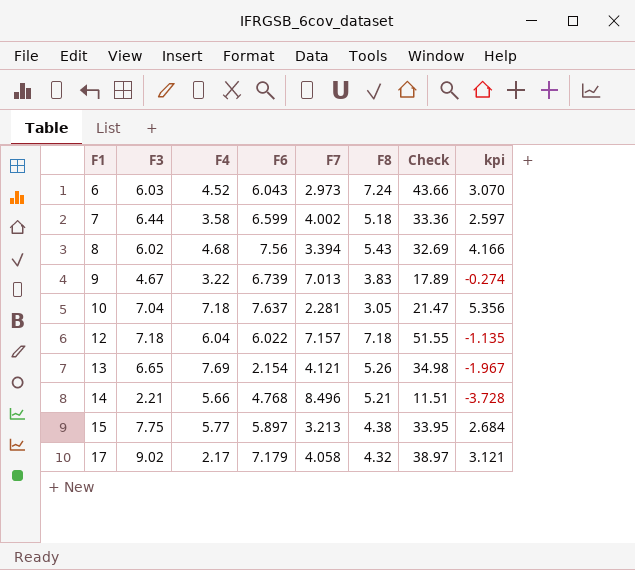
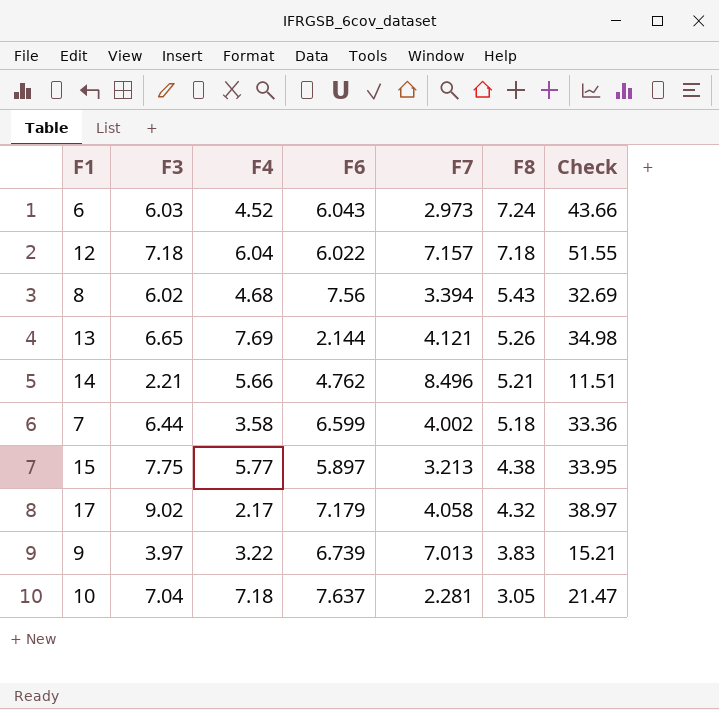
row order: F1 ascending -> F8 descending
column kpi | formula: [F6] - [F7] -> none
13 | F6: 2.154 -> 2.144
14 | F6: 4.768 -> 4.762
9 | F3: 4.67 -> 3.97
9 | Check: 17.89 -> 15.21

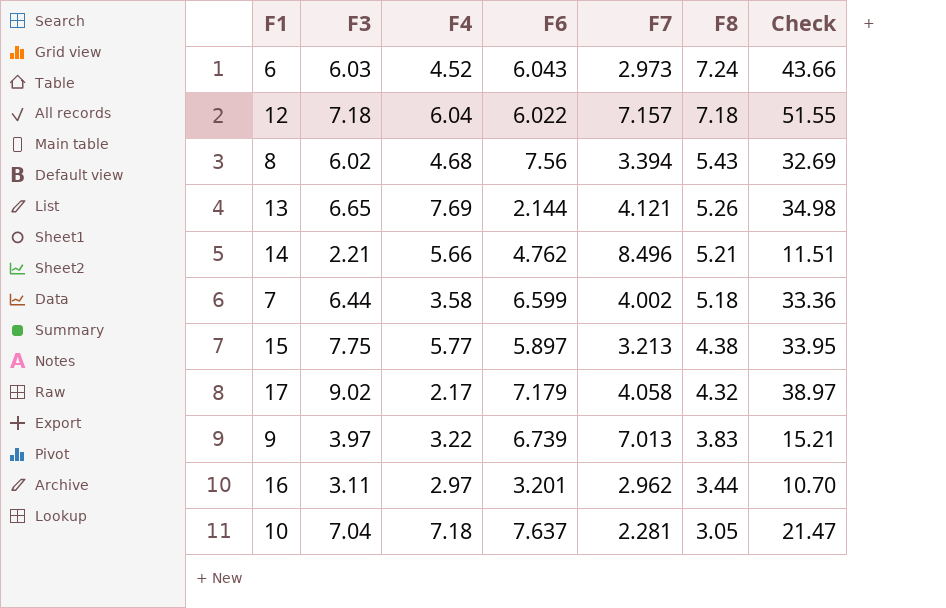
row 16: none -> 3.11 | 2.97 | 3.201 | 2.962 | 3.44 | 10.70

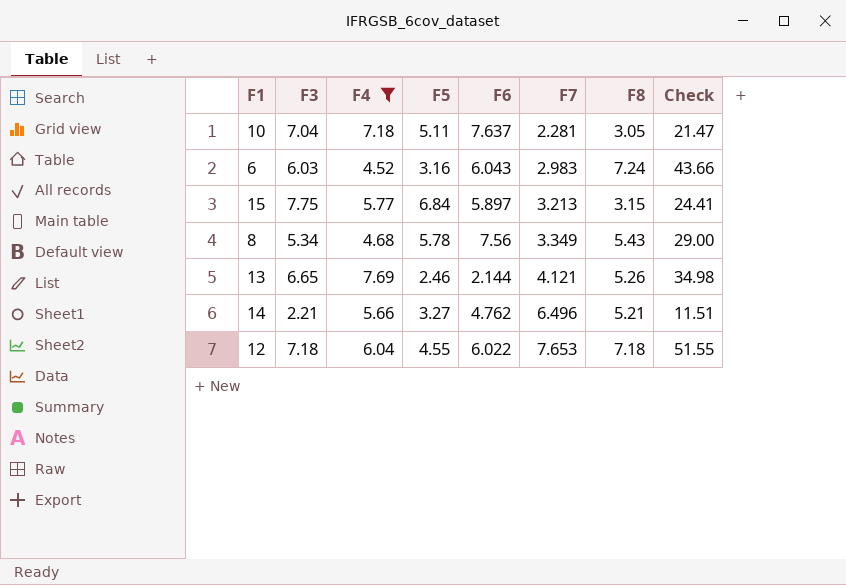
filter: none -> F4 >= 4.52
row order: F8 descending -> F7 ascending
column F5 | position: none -> 4
6 | F7: 2.973 -> 2.983
15 | F8: 4.38 -> 3.15
15 | Check: 33.95 -> 24.41
8 | F3: 6.02 -> 5.34
8 | F7: 3.394 -> 3.349
8 | Check: 32.69 -> 29.00
14 | F7: 8.496 -> 6.496
12 | F7: 7.157 -> 7.653

